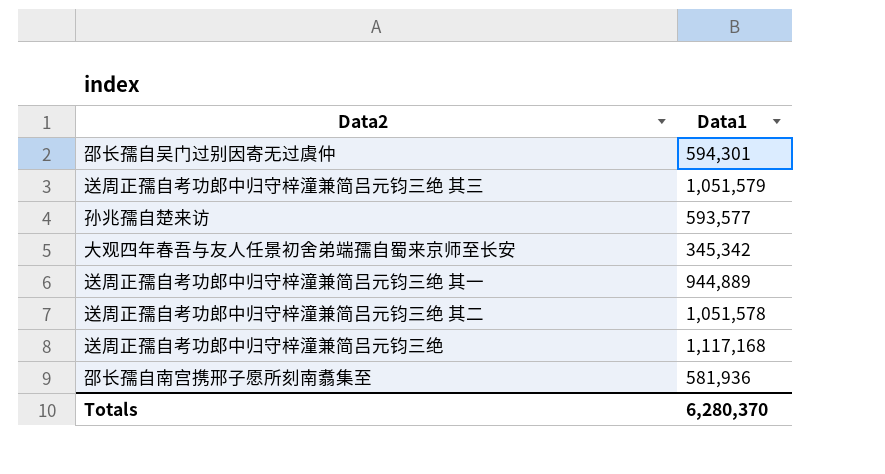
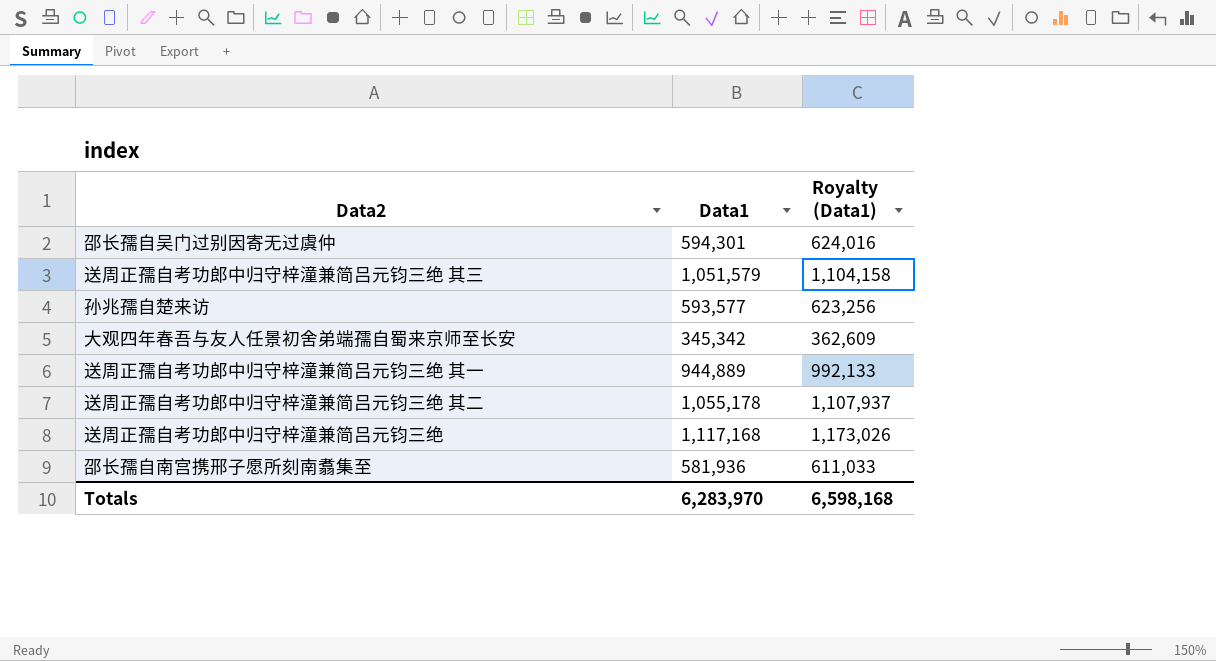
column Royalty (Data1) | formula: none -> [Data1] * 1.05
送周正孺自考功郎中归守梓潼兼简吕元钧三绝 其二 | Data1: 1,051,578 -> 1,055,178
Totals | Data1: 6,280,370 -> 6,283,970

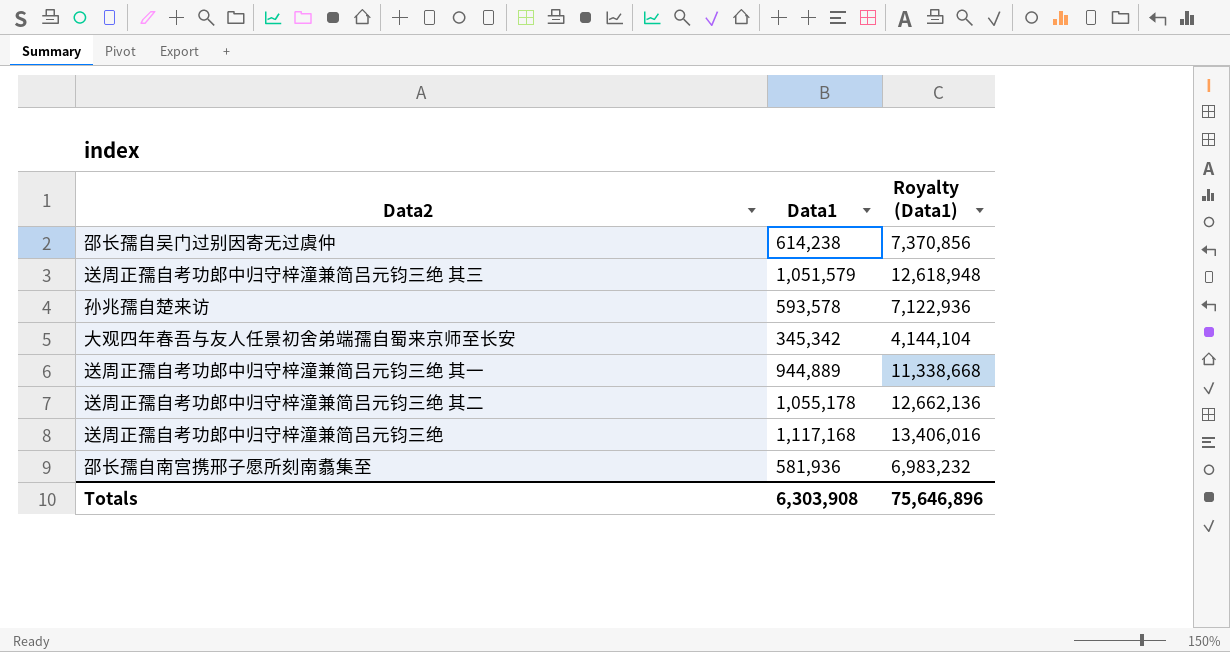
column Royalty (Data1) | formula: [Data1] * 1.05 -> [Data1] * 12
邵长孺自吴门过别因寄无过虞仲 | Data1: 594,301 -> 614,238
孙兆孺自楚来访 | Data1: 593,577 -> 593,578
Totals | Data1: 6,283,970 -> 6,303,908
Totals | Royalty (Data1): 6,598,168 -> 75,646,896

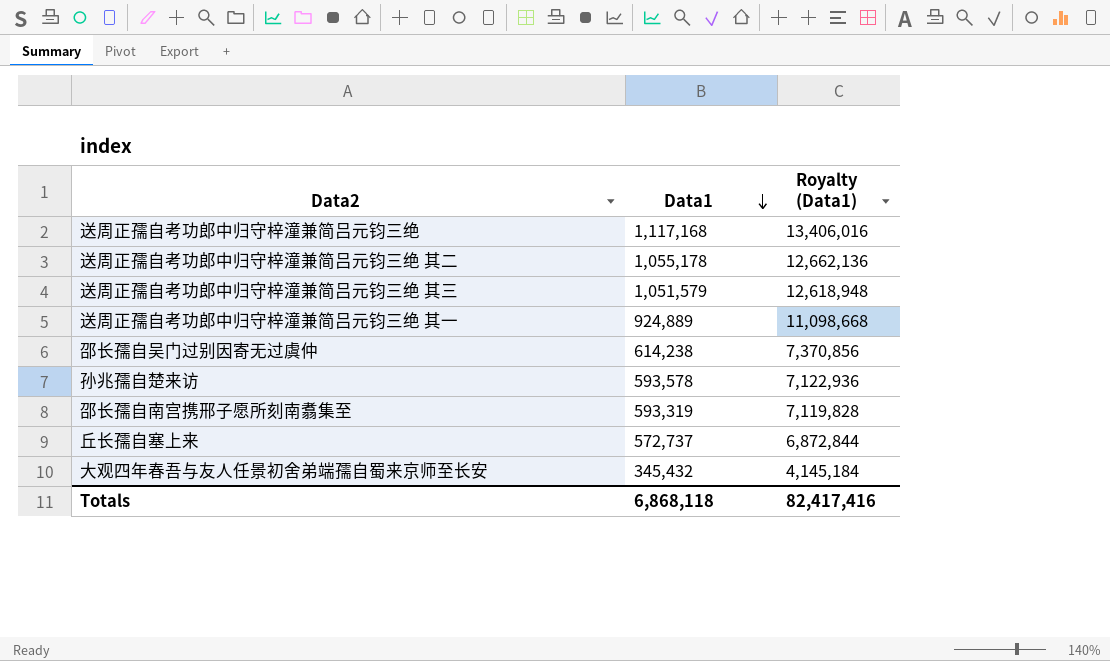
row order: none -> Data1 descending
送周正孺自考功郎中归守梓潼兼简吕元钧三绝 其一 | Data1: 944,889 -> 924,889
送周正孺自考功郎中归守梓潼兼简吕元钧三绝 其一 | Royalty (Data1): 11,338,668 -> 11,098,668
邵长孺自南宫携邢子愿所刻南翥集至 | Data1: 581,936 -> 593,319
邵长孺自南宫携邢子愿所刻南翥集至 | Royalty (Data1): 6,983,232 -> 7,119,828
row 丘长孺自塞上来: none -> 572,737 | 6,872,844
大观四年春吾与友人任景初舍弟端孺自蜀来京师至长安 | Data1: 345,342 -> 345,432
大观四年春吾与友人任景初舍弟端孺自蜀来京师至长安 | Royalty (Data1): 4,144,104 -> 4,145,184
Totals | Data1: 6,303,908 -> 6,868,118
Totals | Royalty (Data1): 75,646,896 -> 82,417,416

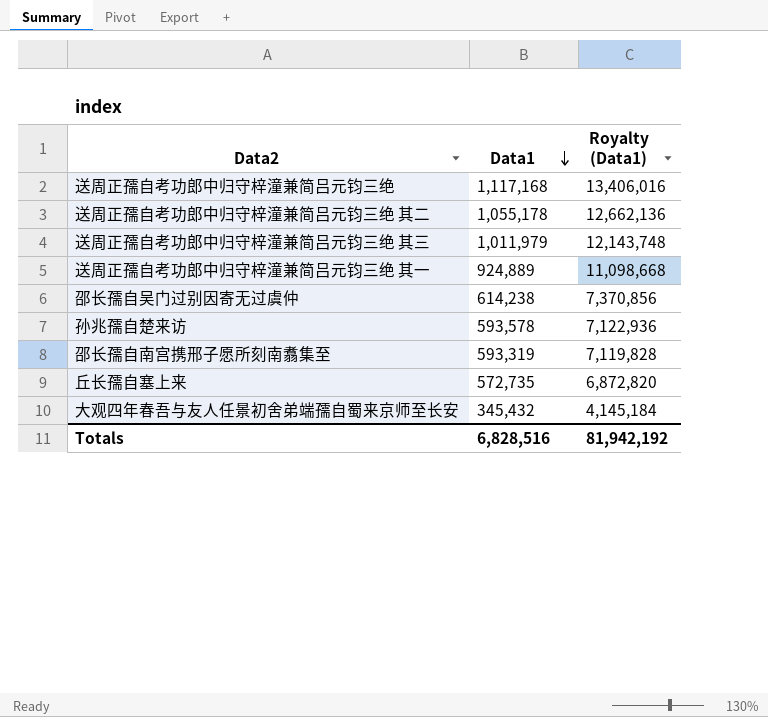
送周正孺自考功郎中归守梓潼兼简吕元钧三绝 其三 | Data1: 1,051,579 -> 1,011,979
送周正孺自考功郎中归守梓潼兼简吕元钧三绝 其三 | Royalty (Data1): 12,618,948 -> 12,143,748
丘长孺自塞上来 | Data1: 572,737 -> 572,735
丘长孺自塞上来 | Royalty (Data1): 6,872,844 -> 6,872,820
Totals | Data1: 6,868,118 -> 6,828,516
Totals | Royalty (Data1): 82,417,416 -> 81,942,192

